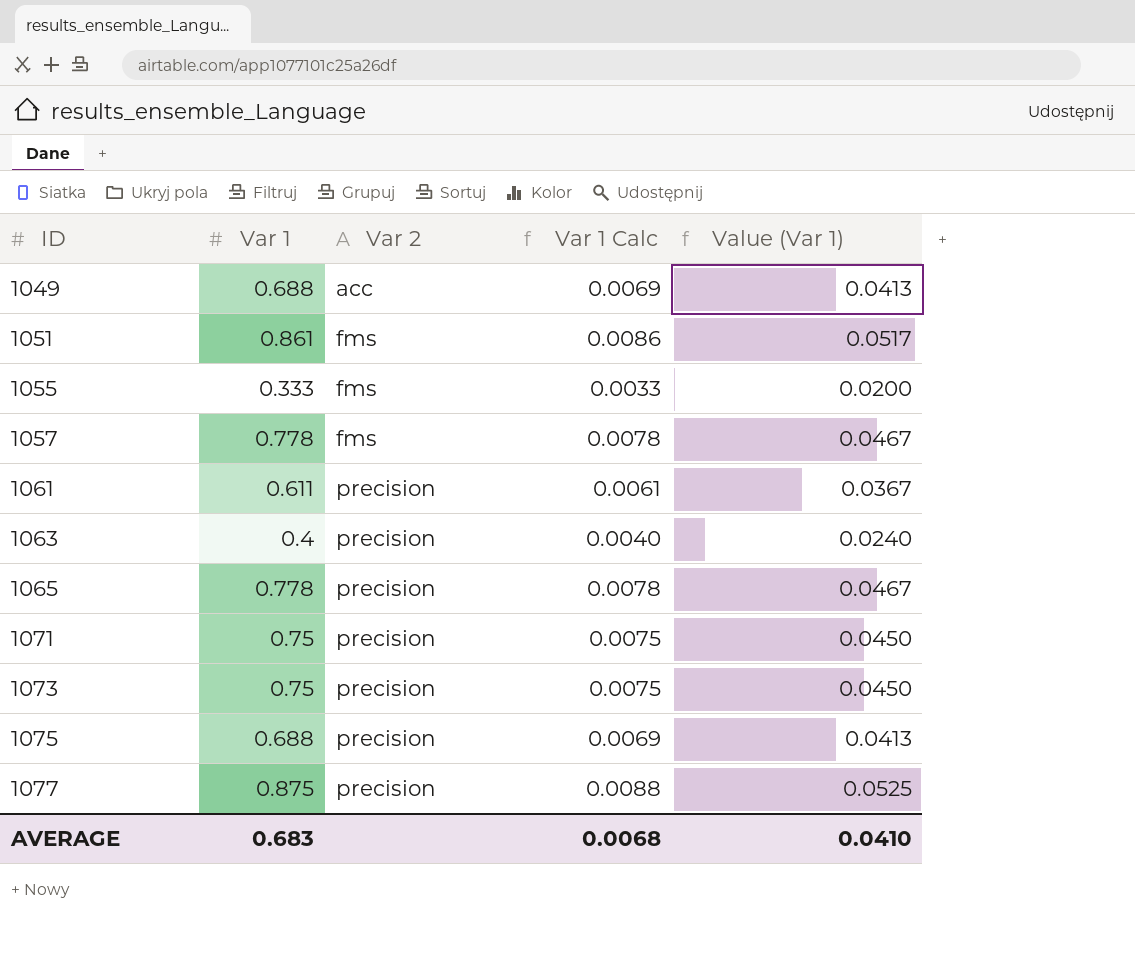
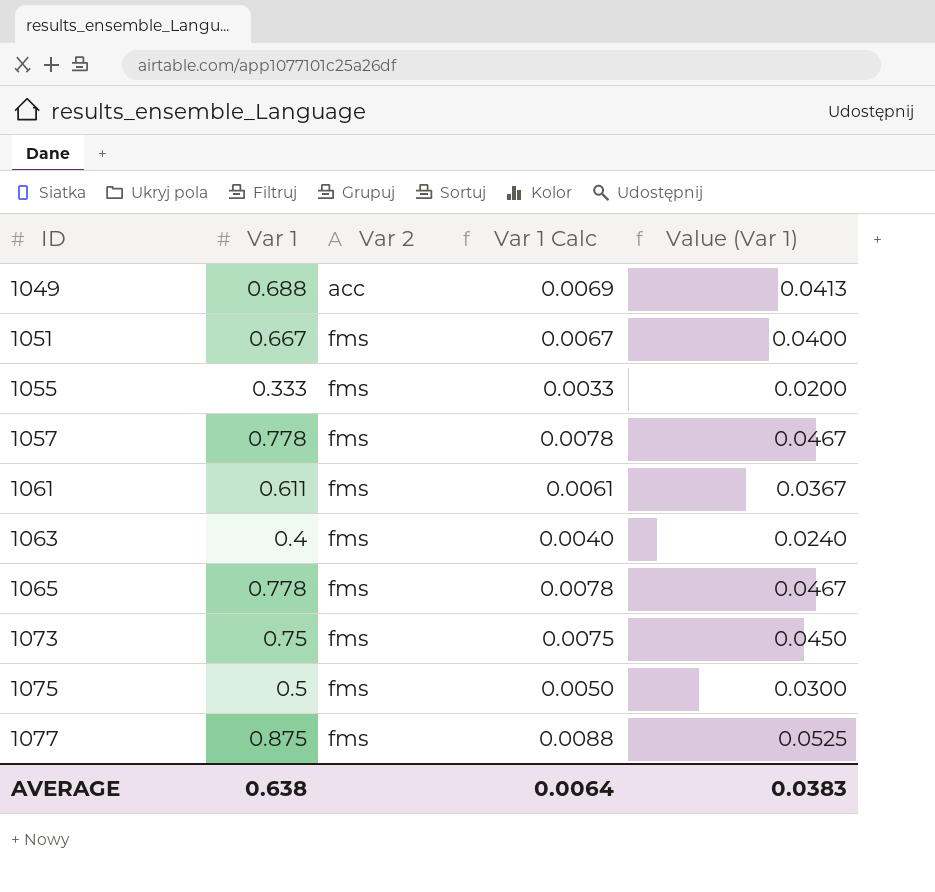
row 1071: 0.75 | precision | 0.0075 | 0.0450 -> none
1051 | Var 1: 0.861 -> 0.667
1051 | Var 1 Calc: 0.0086 -> 0.0067
1051 | Value (Var 1): 0.0517 -> 0.0400
1061 | Var 2: precision -> fms
1063 | Var 2: precision -> fms
1065 | Var 2: precision -> fms
1073 | Var 2: precision -> fms
1075 | Var 1: 0.688 -> 0.5
1075 | Var 2: precision -> fms
1075 | Var 1 Calc: 0.0069 -> 0.0050
1075 | Value (Var 1): 0.0413 -> 0.0300
1077 | Var 2: precision -> fms
AVERAGE | Var 1: 0.683 -> 0.638
AVERAGE | Var 1 Calc: 0.0068 -> 0.0064
AVERAGE | Value (Var 1): 0.0410 -> 0.0383

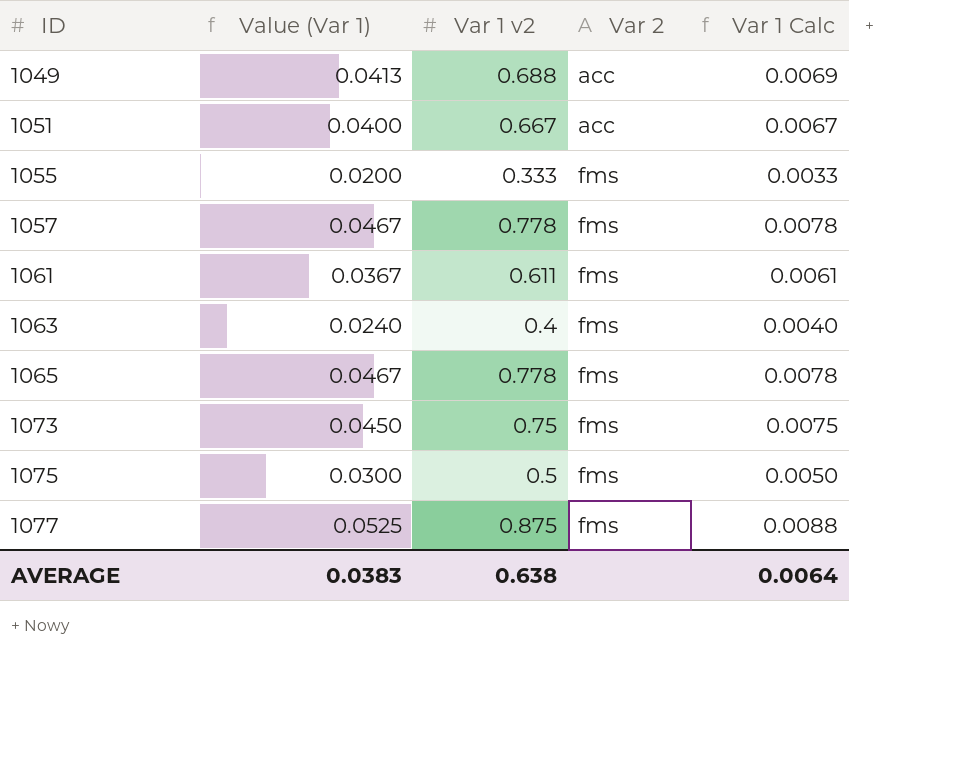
column Value (Var 1) | position: 5 -> 2
column name: Var 1 -> Var 1 v2
1051 | Var 2: fms -> acc

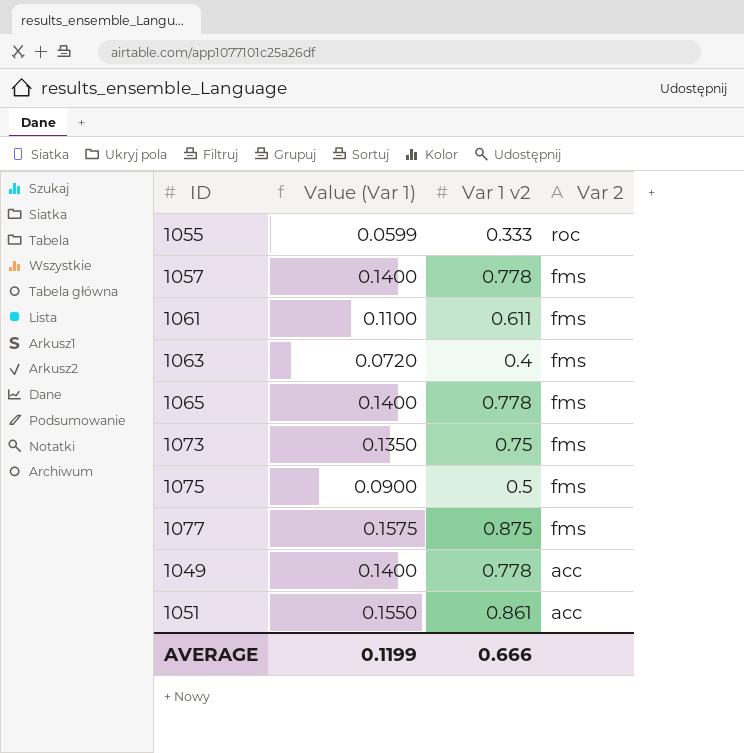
row order: ID ascending -> Var 2 descending
column Var 1 Calc | formula: [Var 1 v2] * 0.01 -> none
column Value (Var 1) | formula: [Var 1 v2] * 0.06 -> [Var 1 v2] * 0.18
1055 | Var 2: fms -> roc
1049 | Var 1 v2: 0.688 -> 0.778
1051 | Var 1 v2: 0.667 -> 0.861
AVERAGE | Value (Var 1): 0.0383 -> 0.1199
AVERAGE | Var 1 v2: 0.638 -> 0.666

